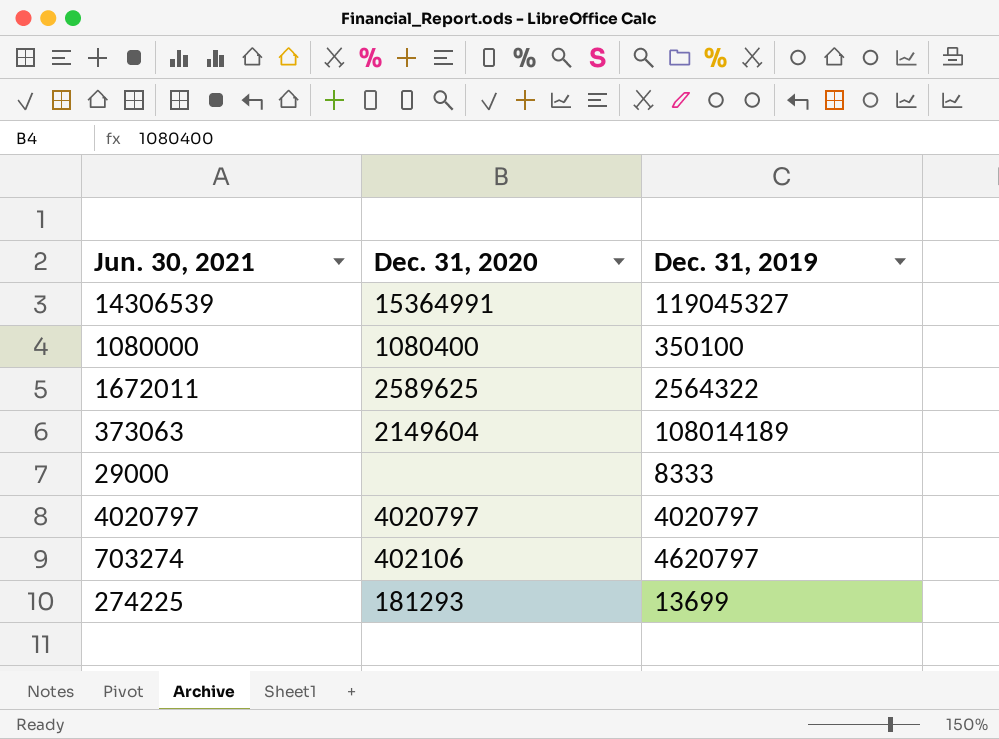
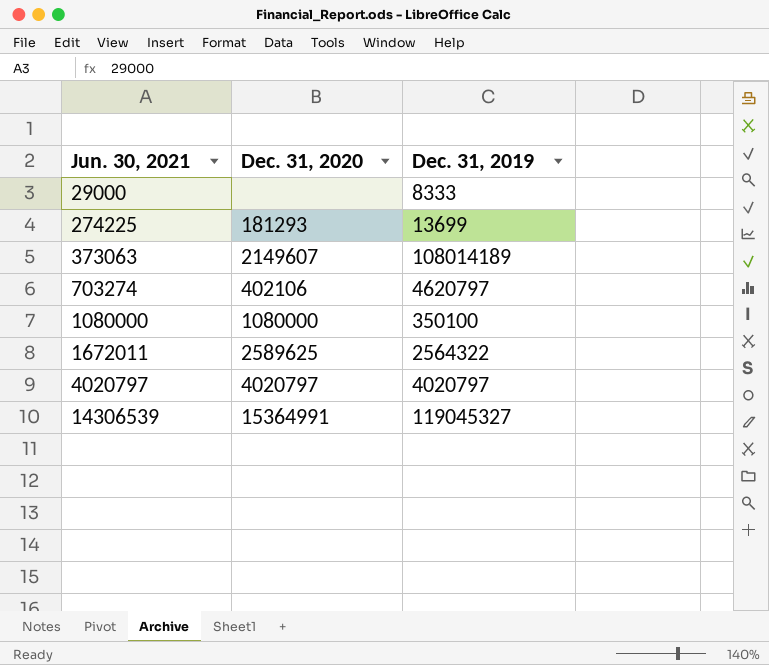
row order: none -> Jun. 30, 2021 ascending
373063 | Dec. 31, 2020: 2149604 -> 2149607
1080000 | Dec. 31, 2020: 1080400 -> 1080000

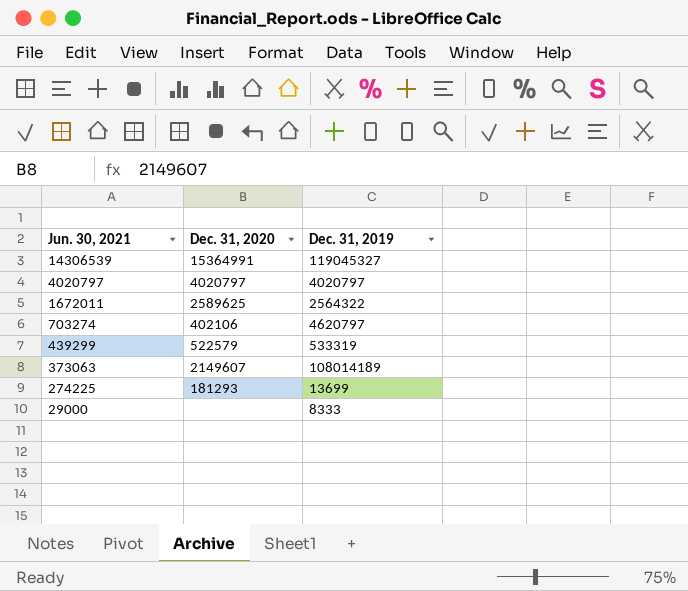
row order: Jun. 30, 2021 ascending -> Jun. 30, 2021 descending
row 1080000: 1080000 | 350100 -> none
row 439299: none -> 522579 | 533319

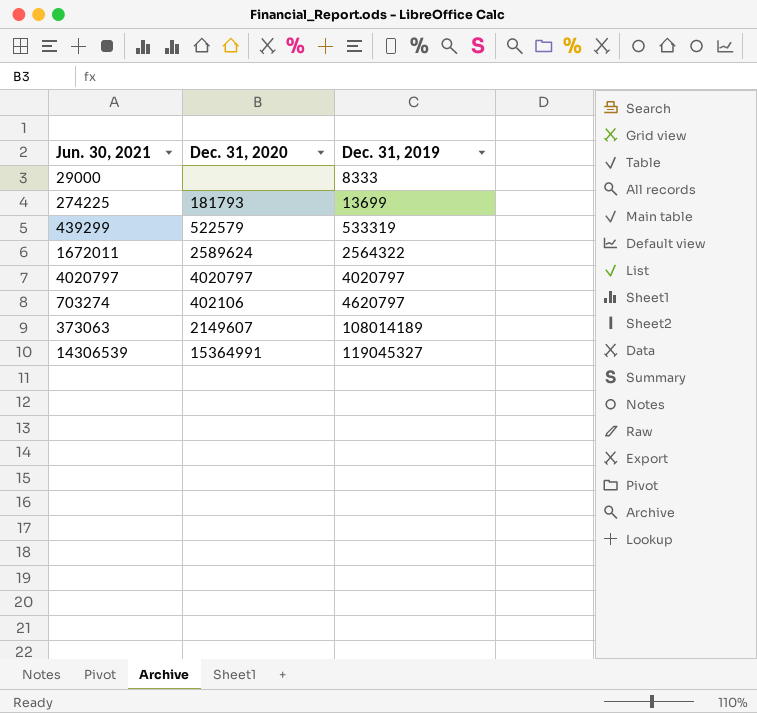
row order: Jun. 30, 2021 descending -> Dec. 31, 2019 ascending
274225 | Dec. 31, 2020: 181293 -> 181793
1672011 | Dec. 31, 2020: 2589625 -> 2589624

